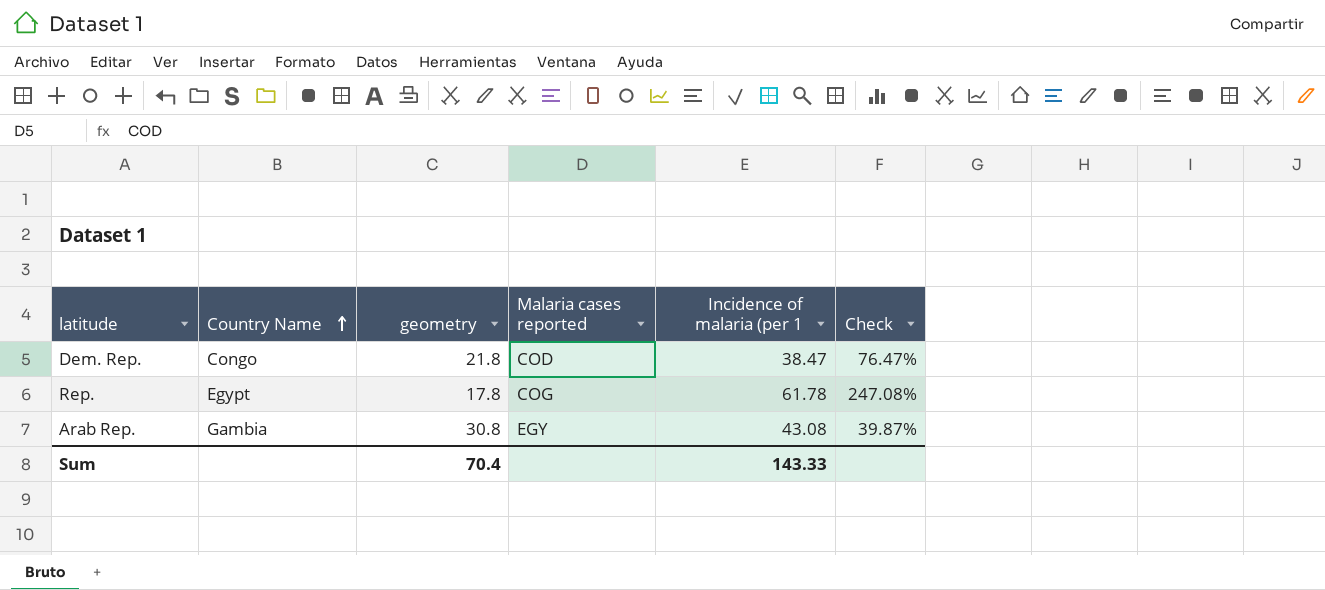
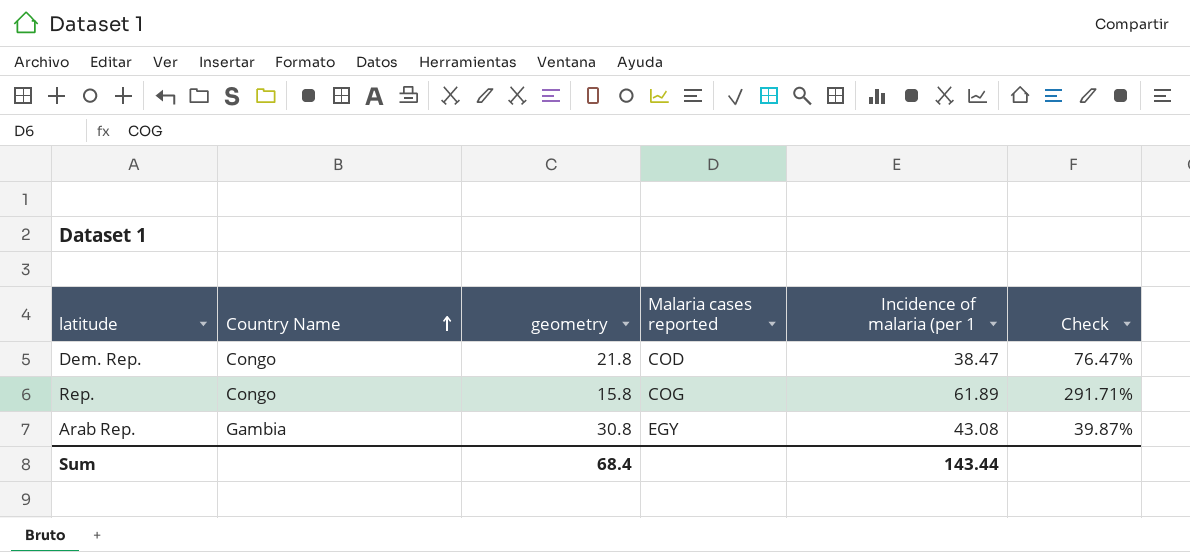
Rep. | Country Name: Egypt -> Congo
Rep. | geometry: 17.8 -> 15.8
Rep. | Incidence of malaria (per 1: 61.78 -> 61.89
Rep. | Check: 247.08% -> 291.71%
Sum | geometry: 70.4 -> 68.4
Sum | Incidence of malaria (per 1: 143.33 -> 143.44

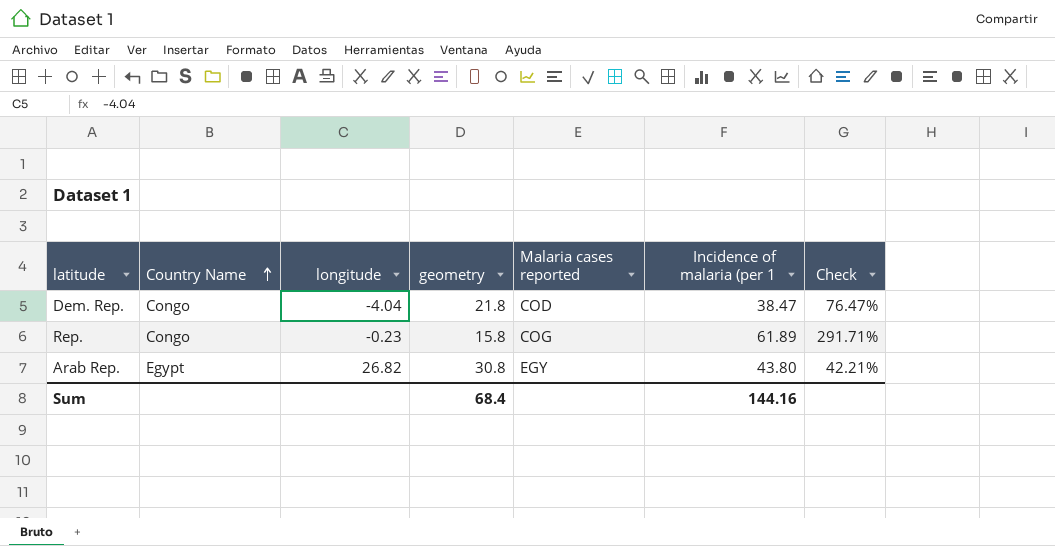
column longitude | position: none -> 3
Arab Rep. | Country Name: Gambia -> Egypt
Arab Rep. | Incidence of malaria (per 1: 43.08 -> 43.80
Arab Rep. | Check: 39.87% -> 42.21%
Sum | Incidence of malaria (per 1: 143.44 -> 144.16

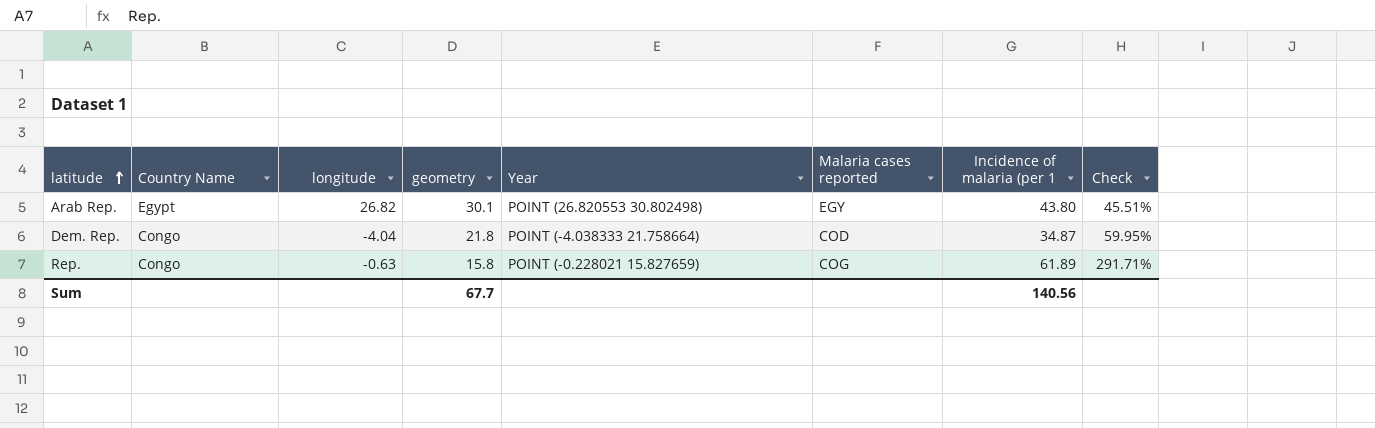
row order: Country Name ascending -> latitude ascending
column Year | position: none -> 5
Arab Rep. | geometry: 30.8 -> 30.1
Arab Rep. | Check: 42.21% -> 45.51%
Dem. Rep. | Incidence of malaria (per 1: 38.47 -> 34.87
Dem. Rep. | Check: 76.47% -> 59.95%
Rep. | longitude: -0.23 -> -0.63
Sum | geometry: 68.4 -> 67.7
Sum | Incidence of malaria (per 1: 144.16 -> 140.56

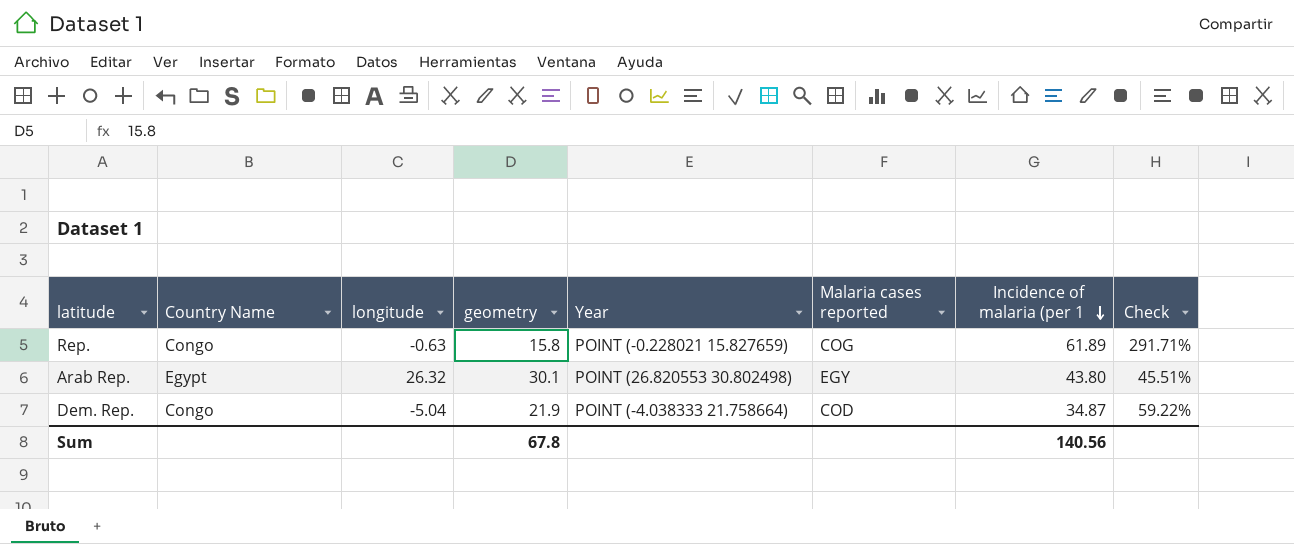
row order: latitude ascending -> Incidence of malaria (per 1 descending
Arab Rep. | longitude: 26.82 -> 26.32
Dem. Rep. | longitude: -4.04 -> -5.04
Dem. Rep. | geometry: 21.8 -> 21.9
Dem. Rep. | Check: 59.95% -> 59.22%
Sum | geometry: 67.7 -> 67.8

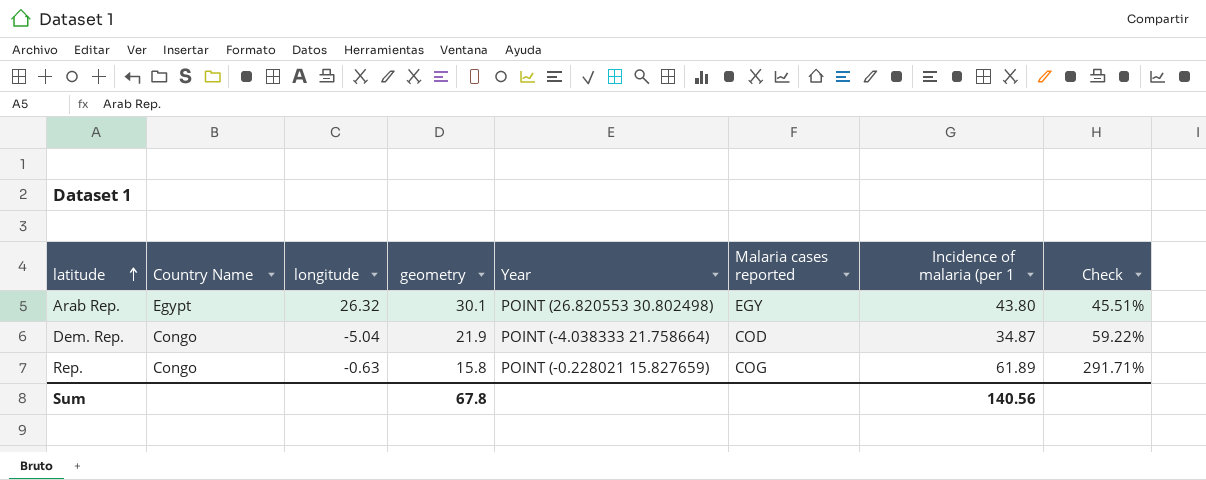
row order: Incidence of malaria (per 1 descending -> latitude ascending

